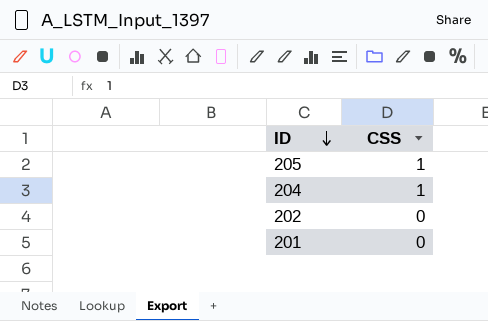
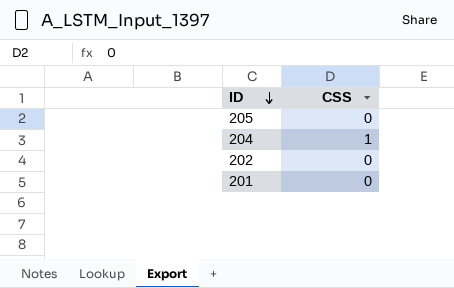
205 | CSS: 1 -> 0

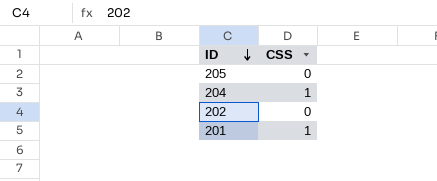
201 | CSS: 0 -> 1

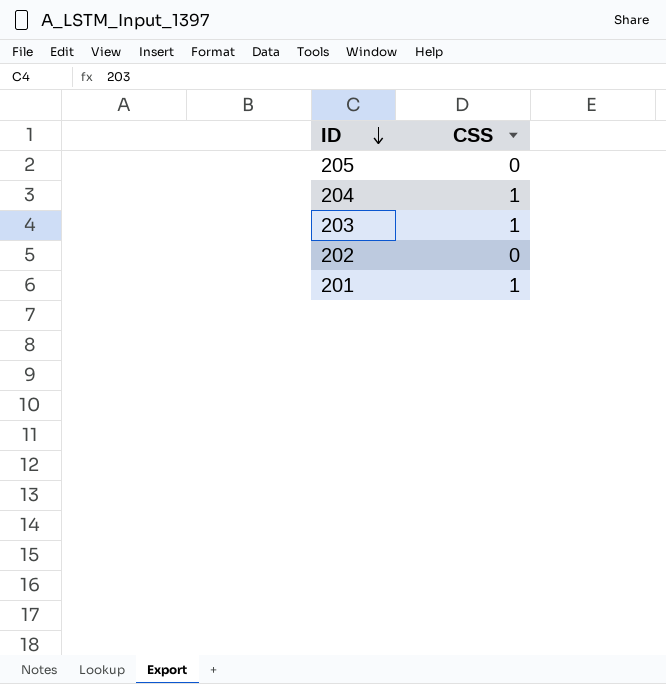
row 203: none -> 1

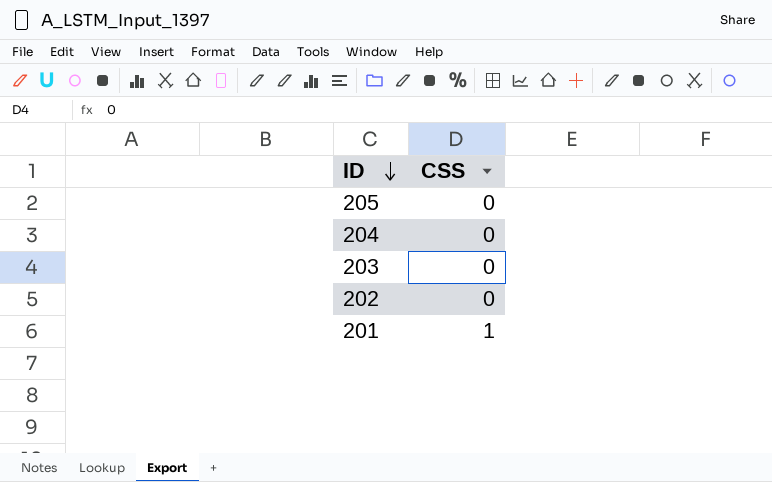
204 | CSS: 1 -> 0
203 | CSS: 1 -> 0

